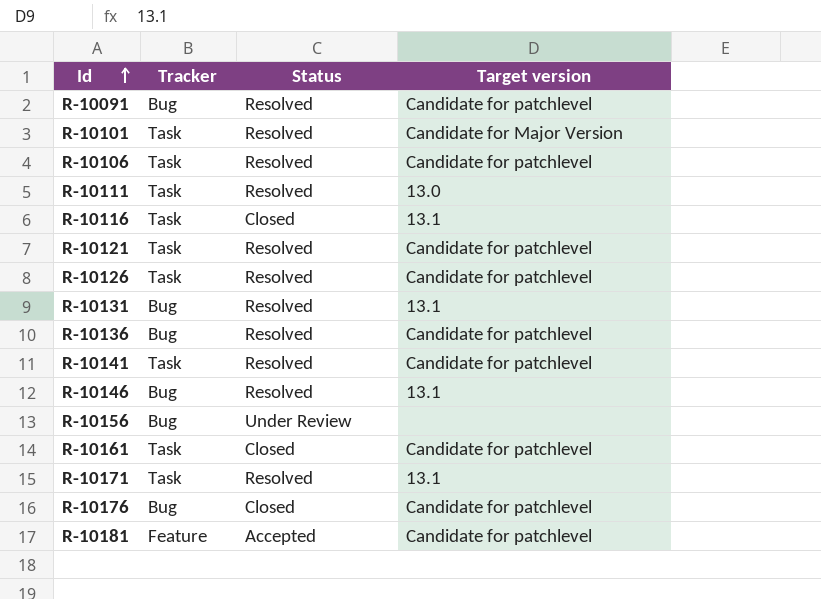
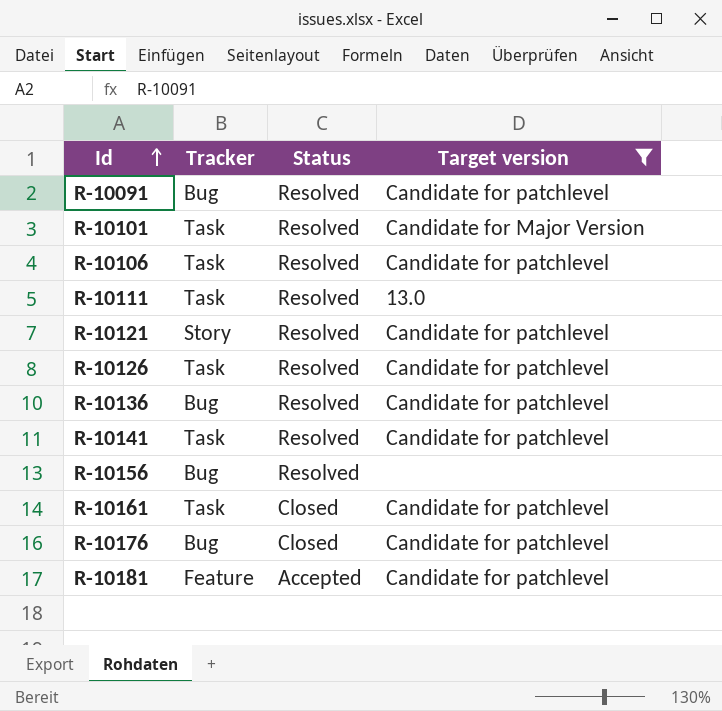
filter: none -> Target version != 13.1
R-10121 | Tracker: Task -> Story
R-10156 | Status: Under Review -> Resolved

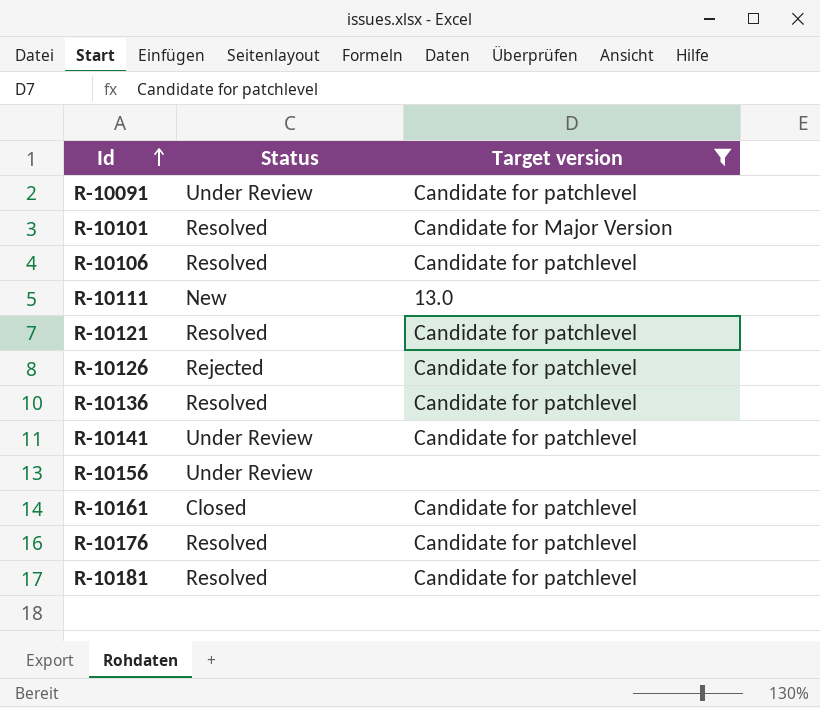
column Tracker | position: 2 -> none
R-10091 | Status: Resolved -> Under Review
R-10111 | Status: Resolved -> New
R-10126 | Status: Resolved -> Rejected
R-10141 | Status: Resolved -> Under Review
R-10156 | Status: Resolved -> Under Review
R-10176 | Status: Closed -> Resolved
R-10181 | Status: Accepted -> Resolved

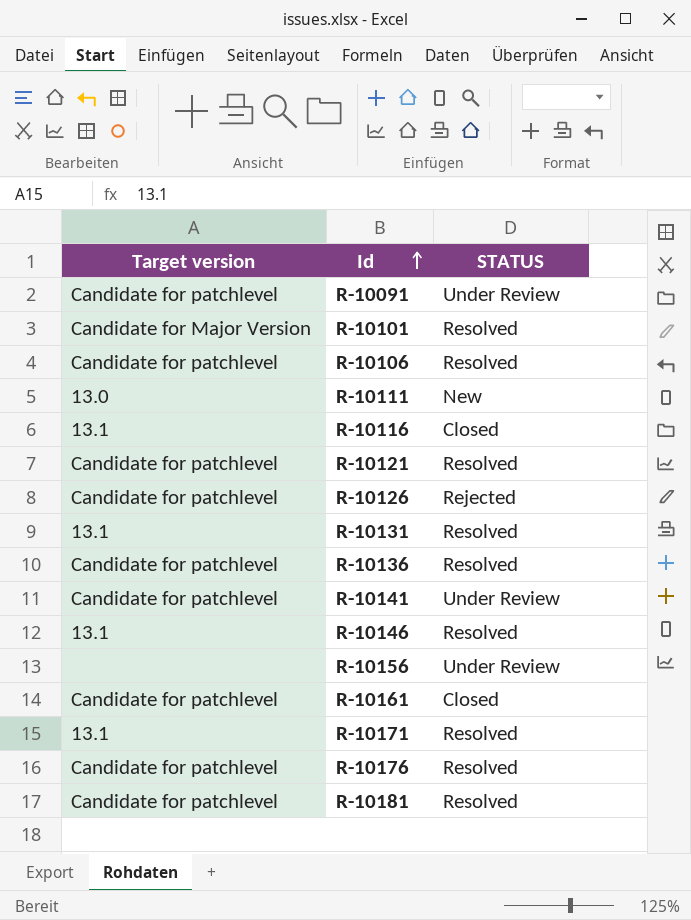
filter: Target version != 13.1 -> none
column Target version | position: 3 -> 1
column name: Status -> STATUS

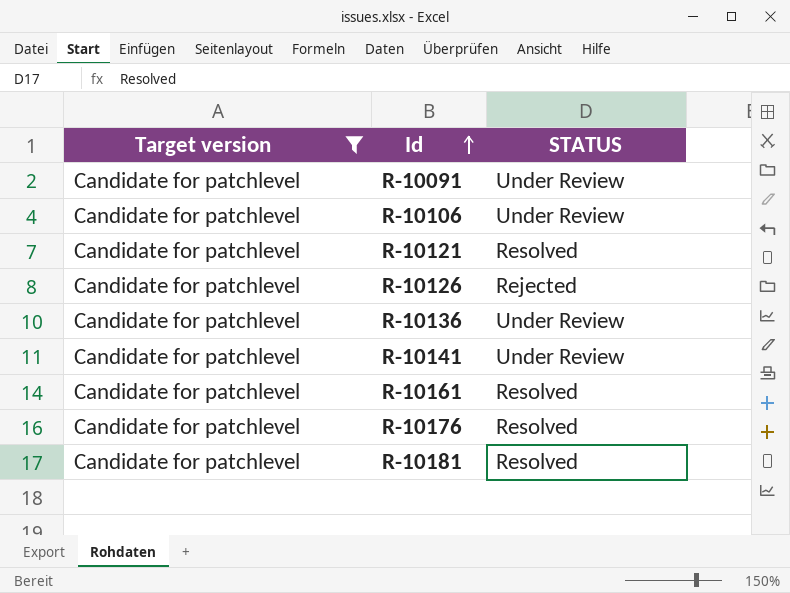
filter: none -> Target version = Candidate for patchlevel
R-10106 | STATUS: Resolved -> Under Review
R-10136 | STATUS: Resolved -> Under Review
R-10161 | STATUS: Closed -> Resolved

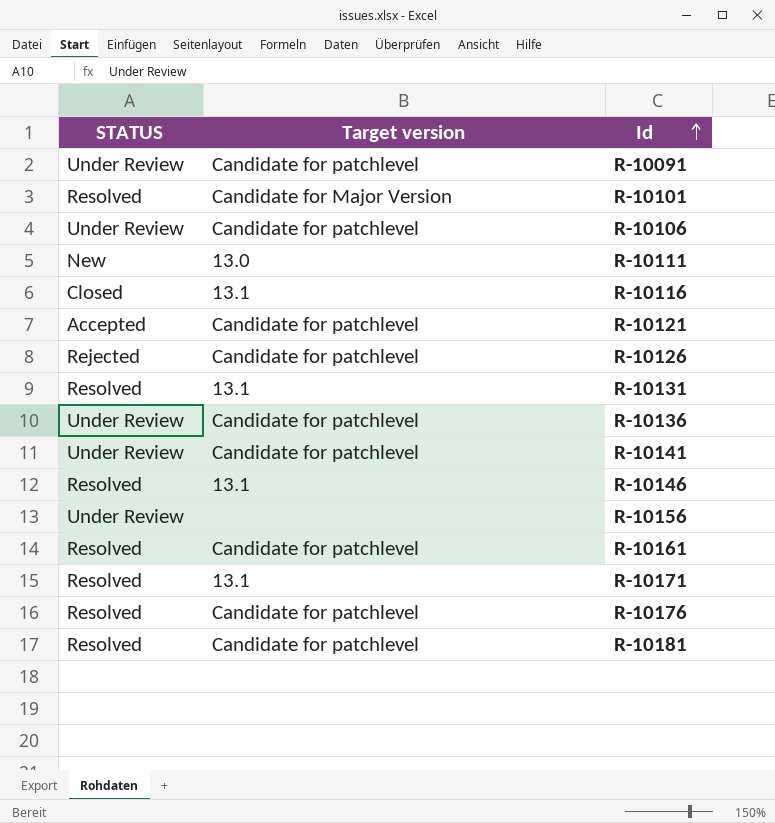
filter: Target version = Candidate for patchlevel -> none
column STATUS | position: 3 -> 1
R-10121 | STATUS: Resolved -> Accepted

